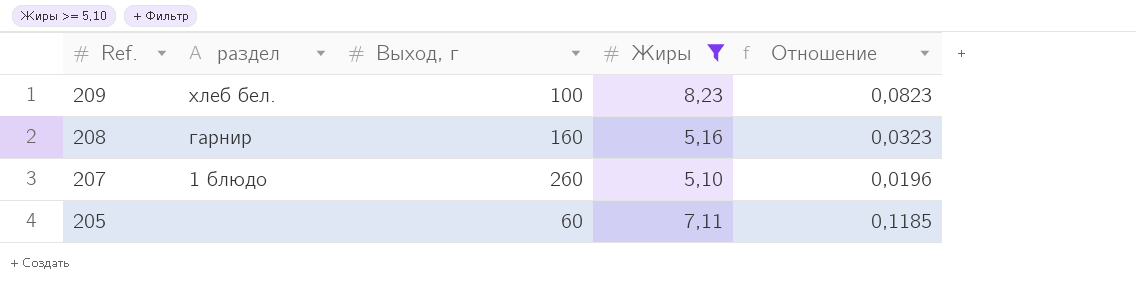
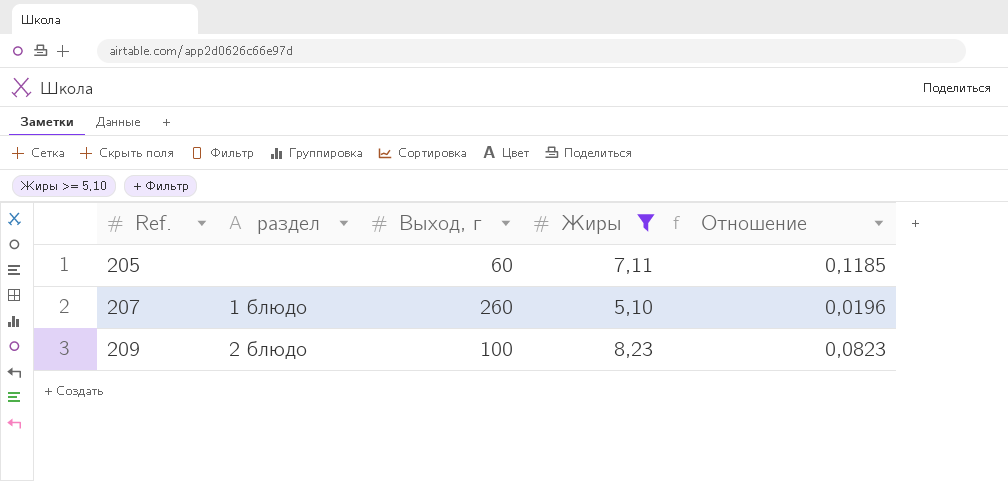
row order: Ref. descending -> Ref. ascending
row 208: гарнир | 160 | 5,16 | 0,0323 -> none
209 | раздел: хлеб бел. -> 2 блюдо

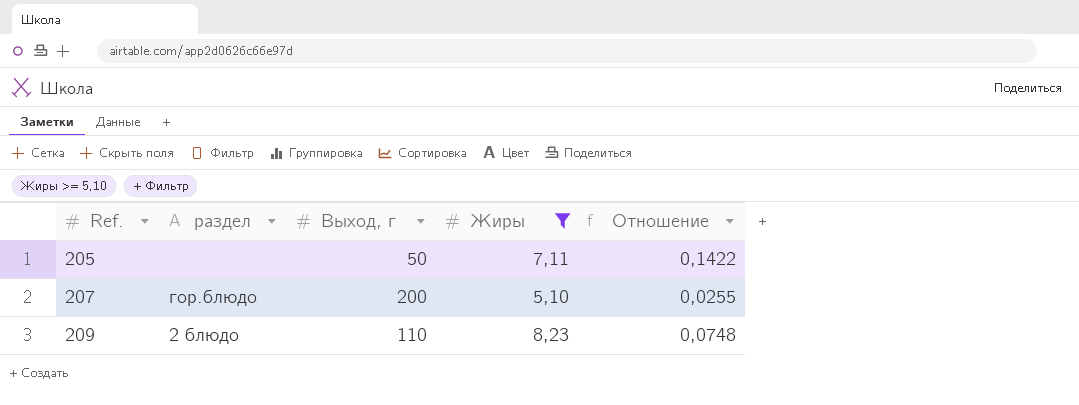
205 | Выход, г: 60 -> 50
205 | Отношение: 0,1185 -> 0,1422
207 | раздел: 1 блюдо -> гор.блюдо
207 | Выход, г: 260 -> 200
207 | Отношение: 0,0196 -> 0,0255
209 | Выход, г: 100 -> 110
209 | Отношение: 0,0823 -> 0,0748

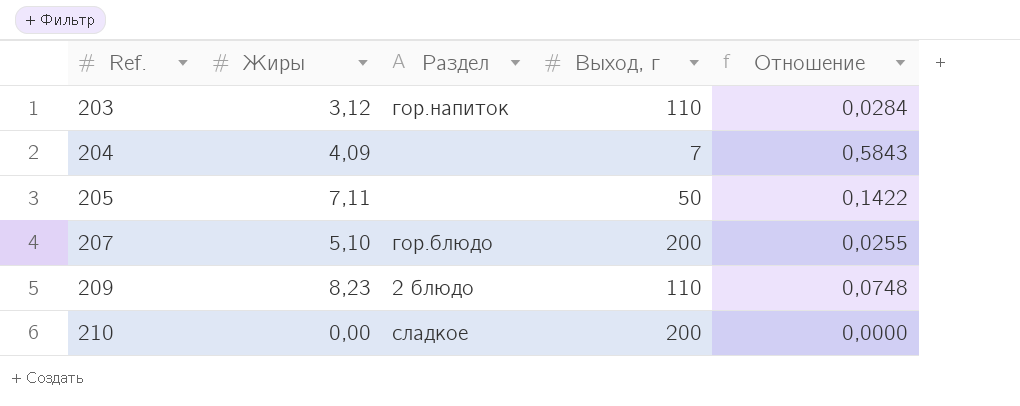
filter: Жиры >= 5,10 -> none
column Жиры | position: 4 -> 2
column name: раздел -> Раздел

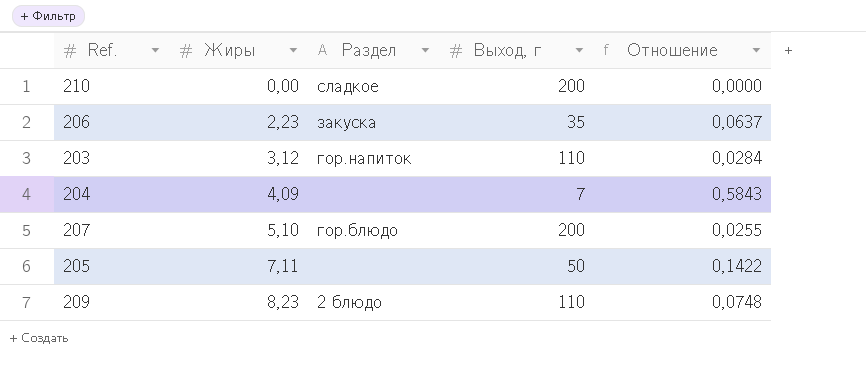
row order: Ref. ascending -> Жиры ascending
row 206: none -> 2,23 | закуска | 35 | 0,0637

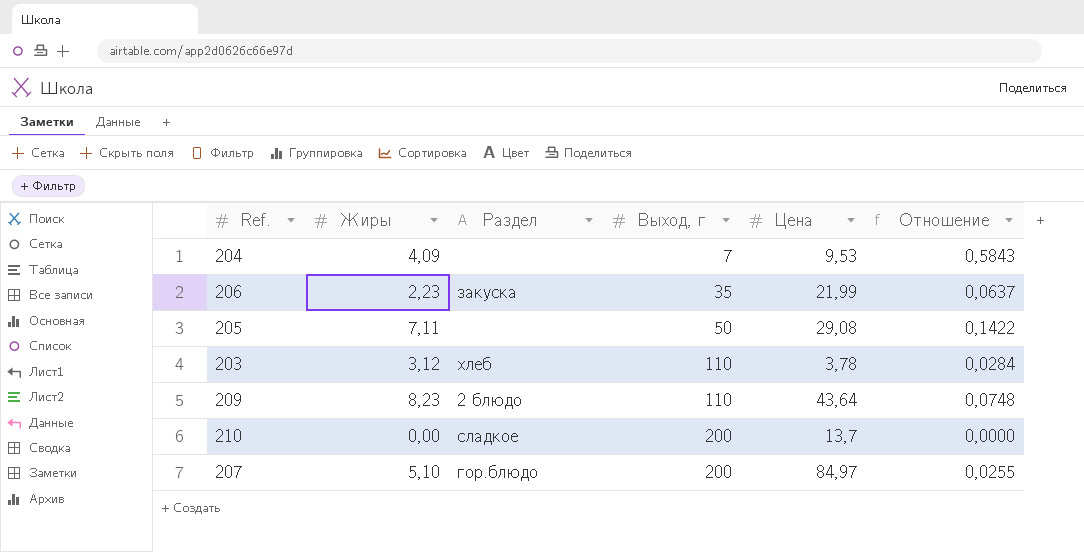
row order: Жиры ascending -> Выход, г ascending
column Цена | position: none -> 5
203 | Раздел: гор.напиток -> хлеб

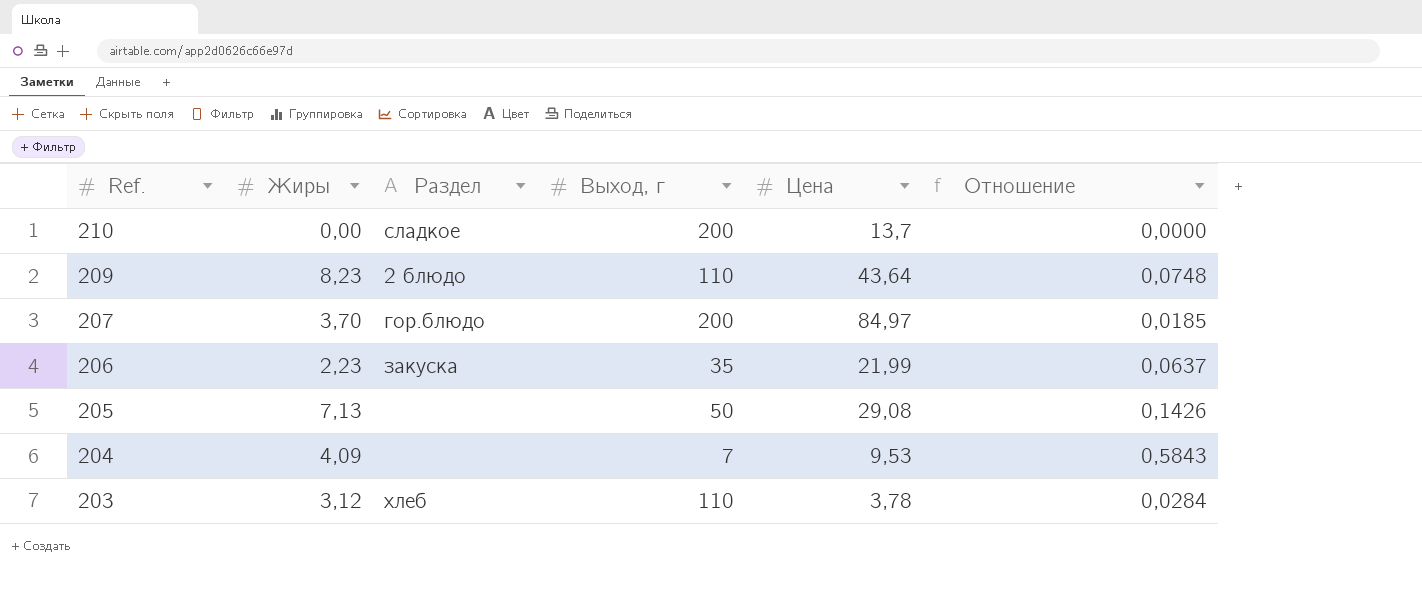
row order: Выход, г ascending -> Ref. descending
207 | Жиры: 5,10 -> 3,70
207 | Отношение: 0,0255 -> 0,0185
205 | Жиры: 7,11 -> 7,13
205 | Отношение: 0,1422 -> 0,1426

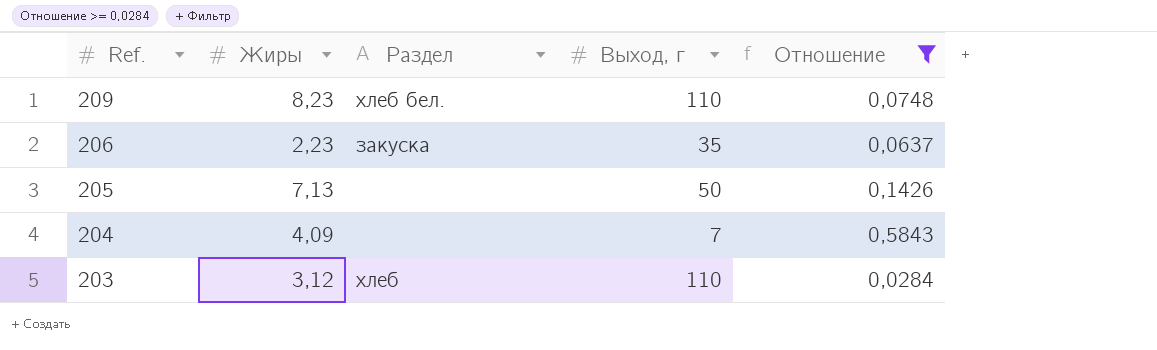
filter: none -> Отношение >= 0,0284
column Цена | position: 5 -> none
209 | Раздел: 2 блюдо -> хлеб бел.

